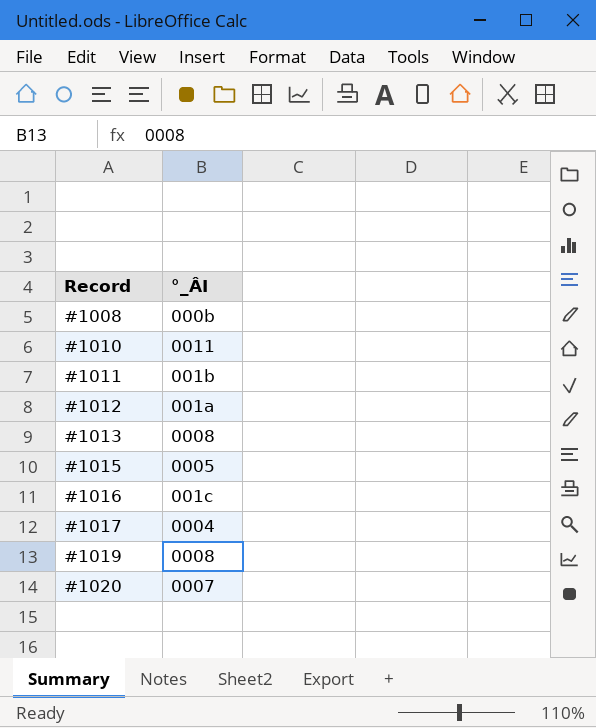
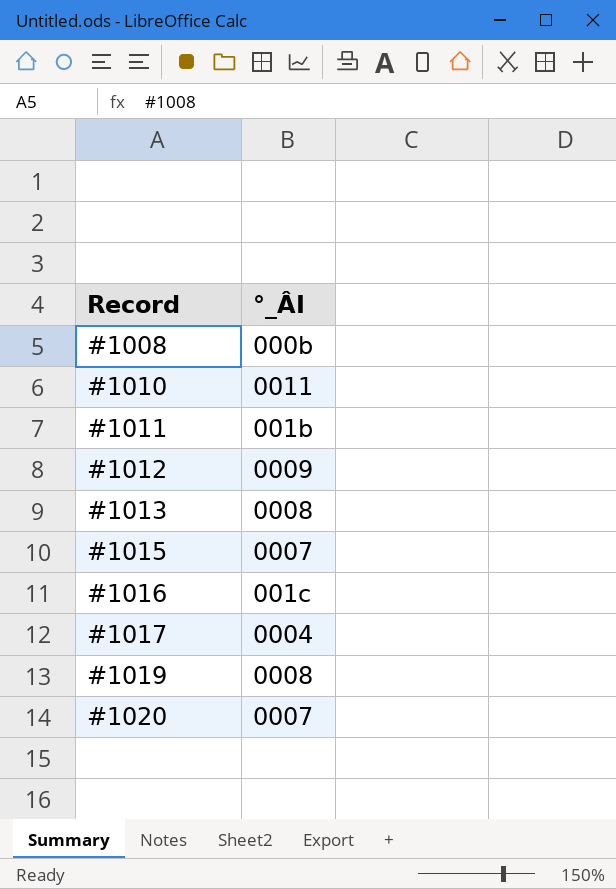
#1012 | °_ÂI: 001a -> 0009
#1015 | °_ÂI: 0005 -> 0007

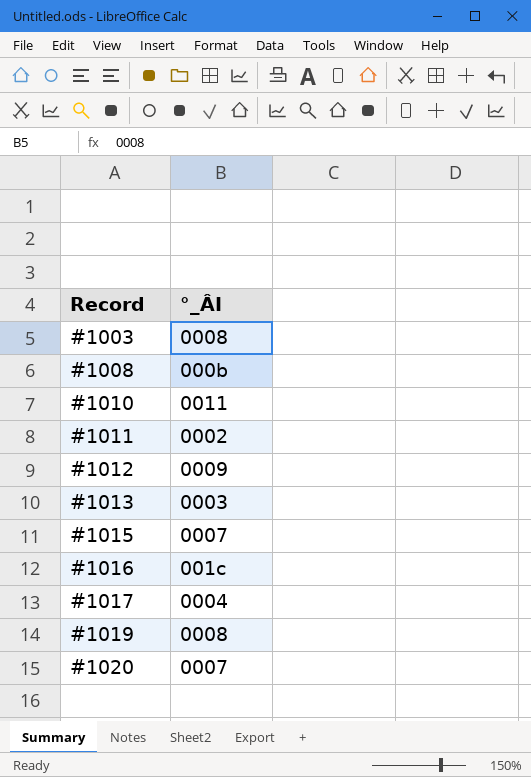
row #1003: none -> 0008
#1011 | °_ÂI: 001b -> 0002
#1013 | °_ÂI: 0008 -> 0003

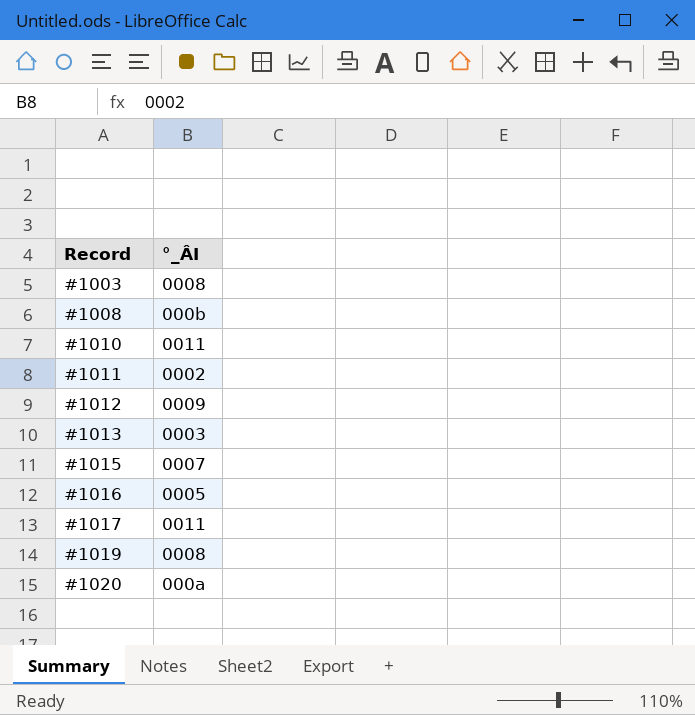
#1016 | °_ÂI: 001c -> 0005
#1017 | °_ÂI: 0004 -> 0011
#1020 | °_ÂI: 0007 -> 000a

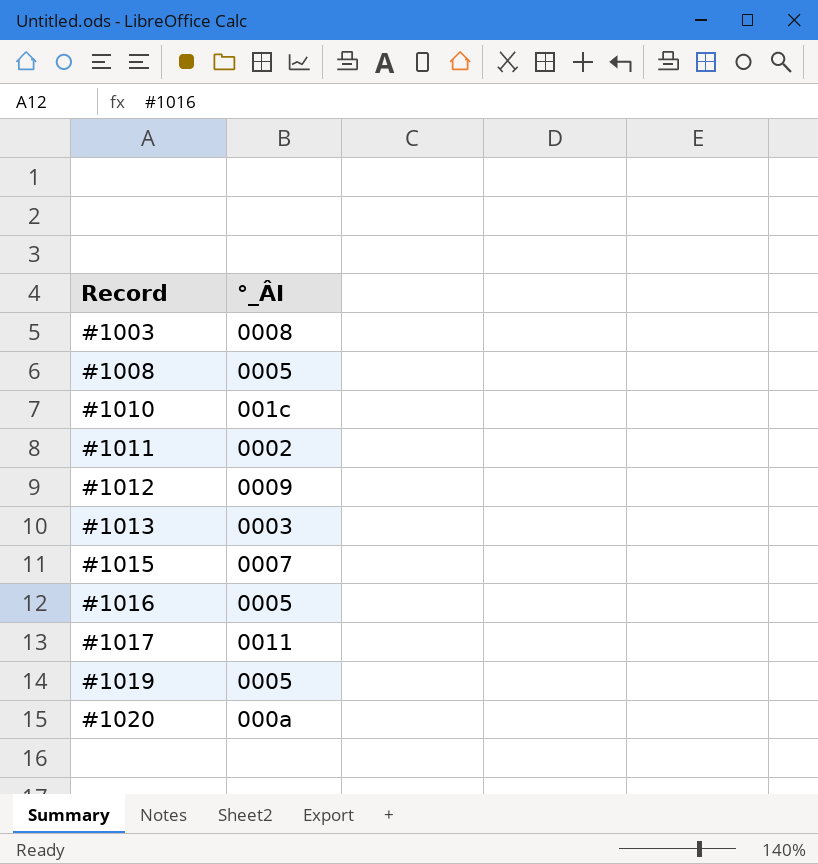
#1008 | °_ÂI: 000b -> 0005
#1010 | °_ÂI: 0011 -> 001c
#1019 | °_ÂI: 0008 -> 0005

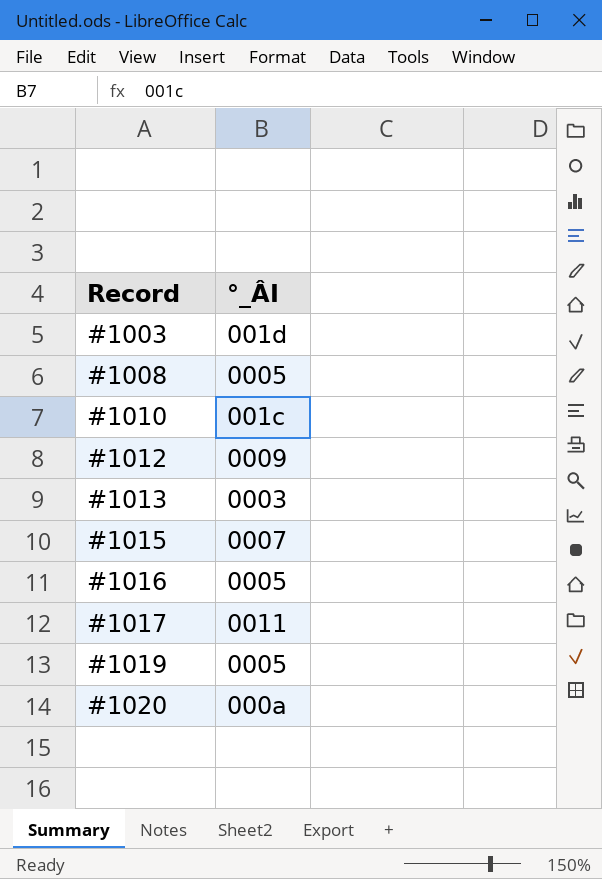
row #1011: 0002 -> none
#1003 | °_ÂI: 0008 -> 001d

